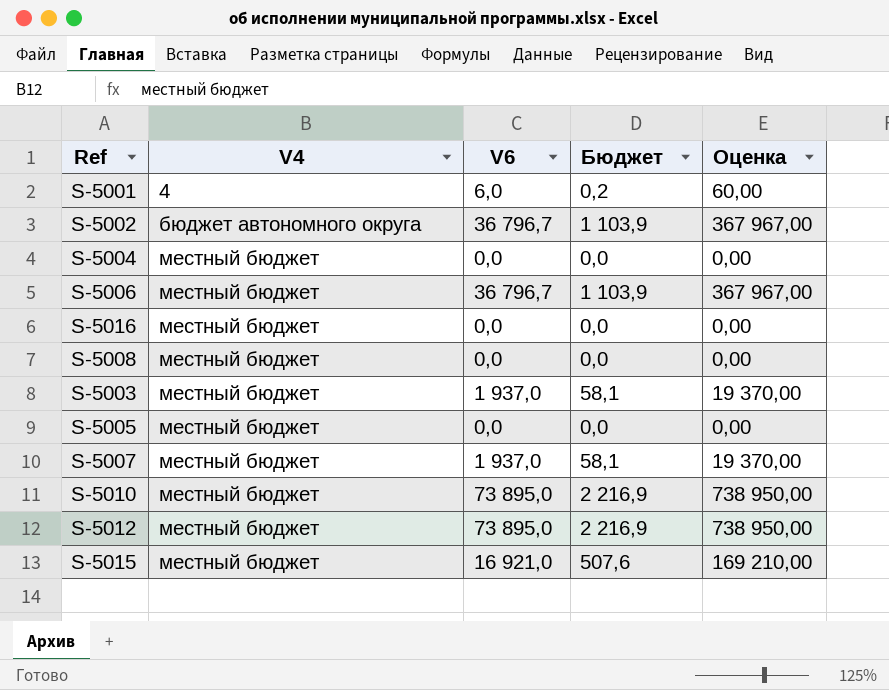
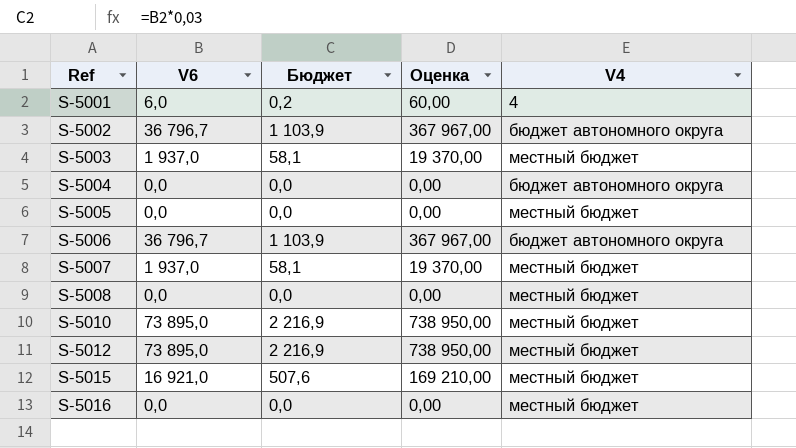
row order: V4 ascending -> Ref ascending
column V4 | position: 2 -> 5
S-5004 | V4: местный бюджет -> бюджет автономного округа
S-5006 | V4: местный бюджет -> бюджет автономного округа

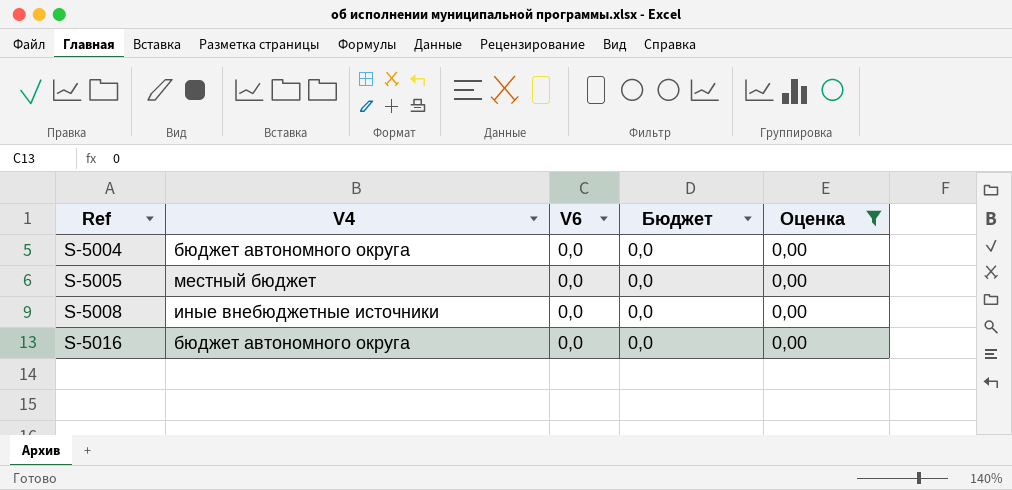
filter: none -> Оценка = 0,00
column V4 | position: 5 -> 2
S-5008 | V4: местный бюджет -> иные внебюджетные источники
S-5016 | V4: местный бюджет -> бюджет автономного округа

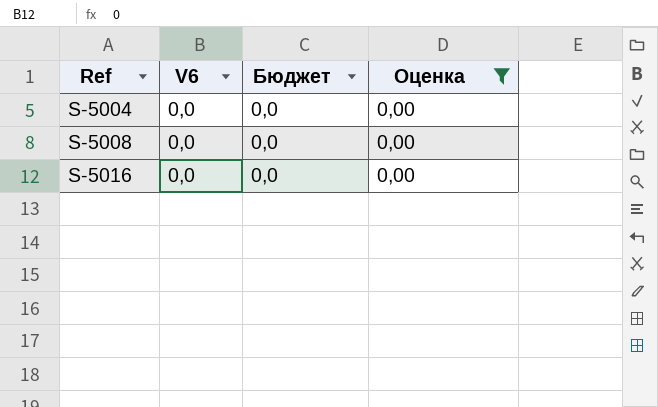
column V4 | position: 2 -> none
row S-5005: местный бюджет | 0,0 | 0,0 | 0,00 -> none

